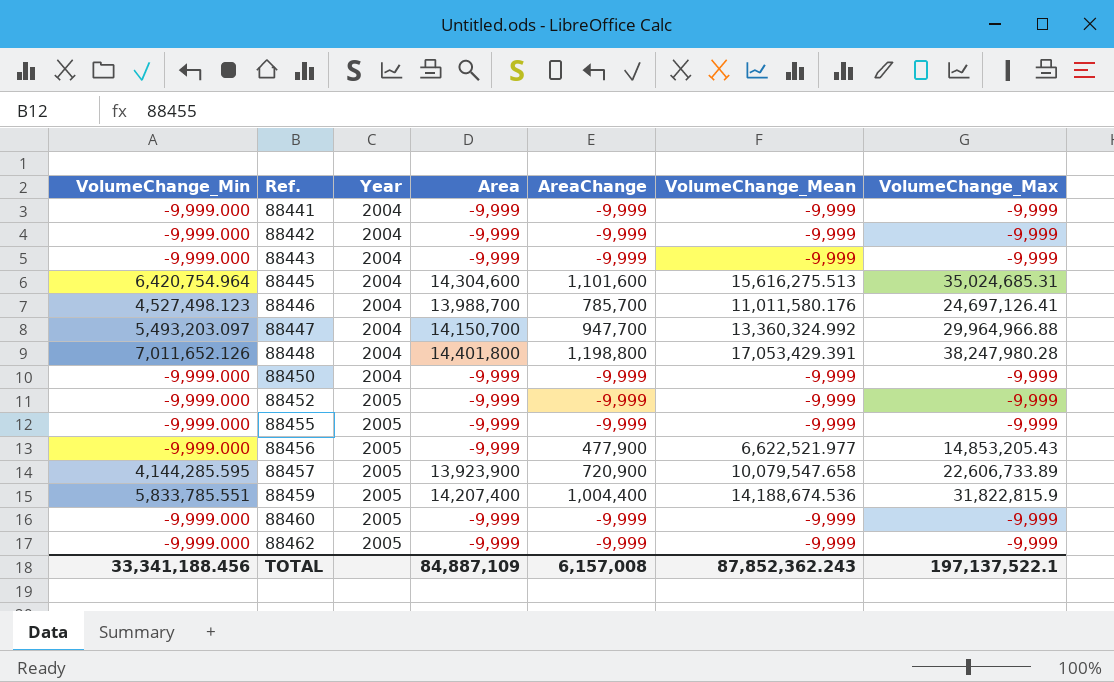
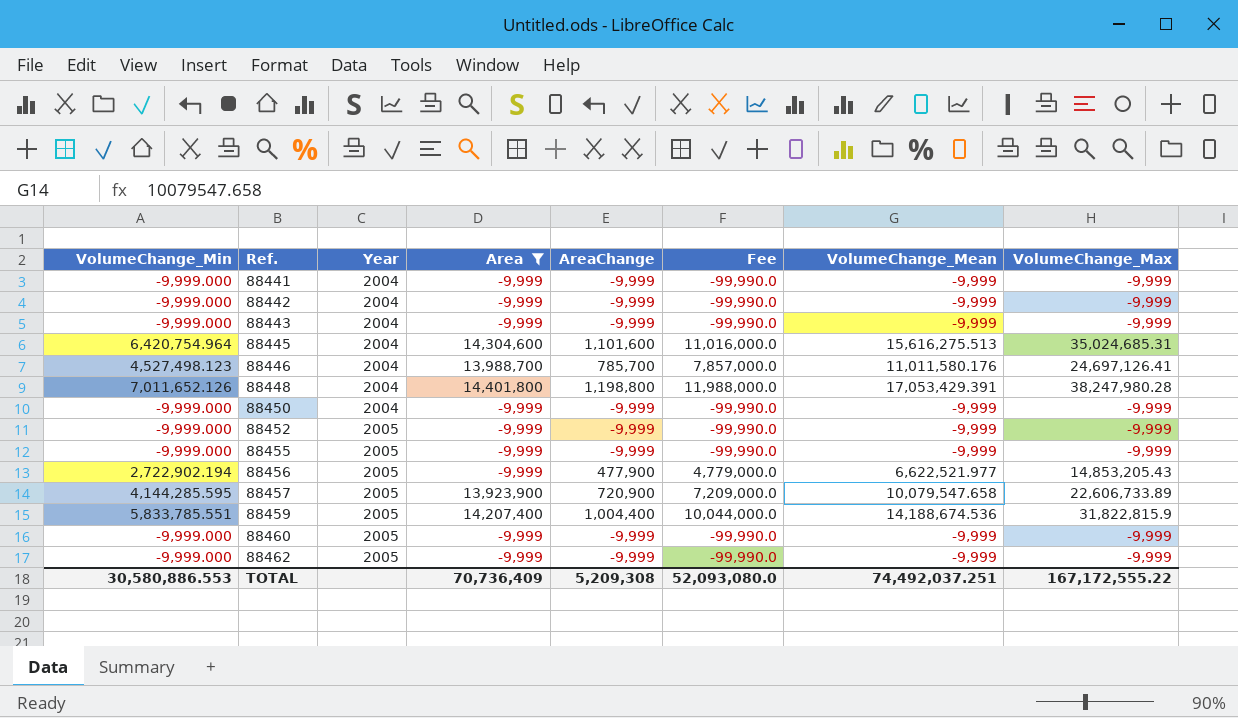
filter: none -> Area != 14,150,700
column Fee | formula: none -> [AreaChange] * 10
88456 | VolumeChange_Min: -9,999.000 -> 2,722,902.194
TOTAL | VolumeChange_Min: 33,341,188.456 -> 30,580,886.553
TOTAL | Area: 84,887,109 -> 70,736,409
TOTAL | AreaChange: 6,157,008 -> 5,209,308
TOTAL | VolumeChange_Mean: 87,852,362.243 -> 74,492,037.251
TOTAL | VolumeChange_Max: 197,137,522.1 -> 167,172,555.22

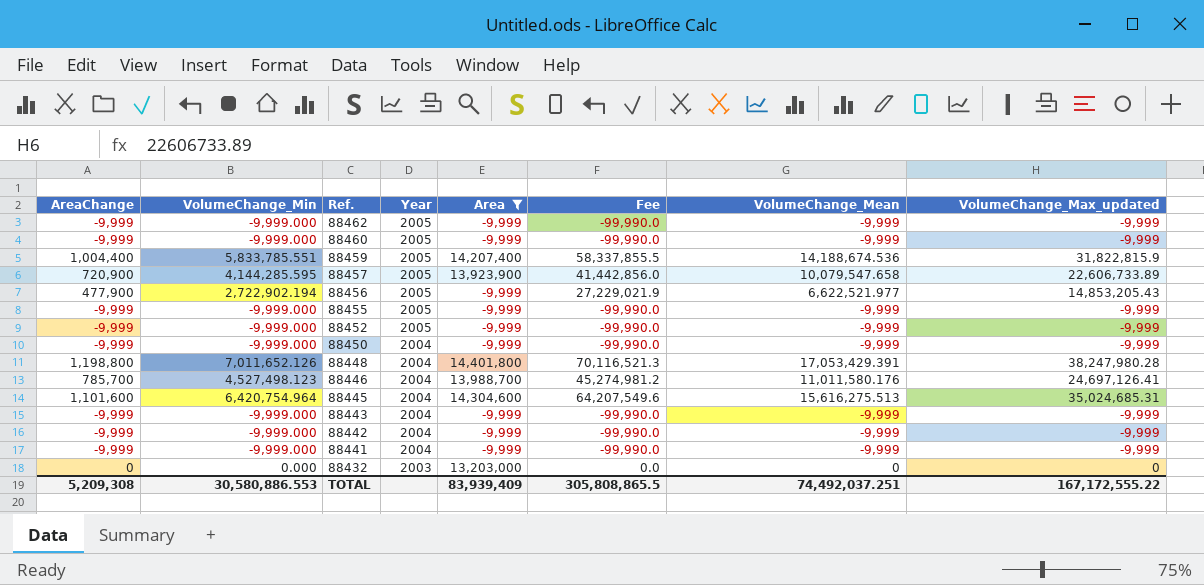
row order: Ref. ascending -> Ref. descending
column AreaChange | position: 5 -> 1
column Fee | formula: [AreaChange] * 10 -> [VolumeChange_Min] * 10
column name: VolumeChange_Max -> VolumeChange_Max_updated
row 88432: none -> 0 | 0.000 | 2003 | 13,203,000 | 0.0 | 0 | 0
TOTAL | Area: 70,736,409 -> 83,939,409
TOTAL | Fee: 52,093,080.0 -> 305,808,865.5

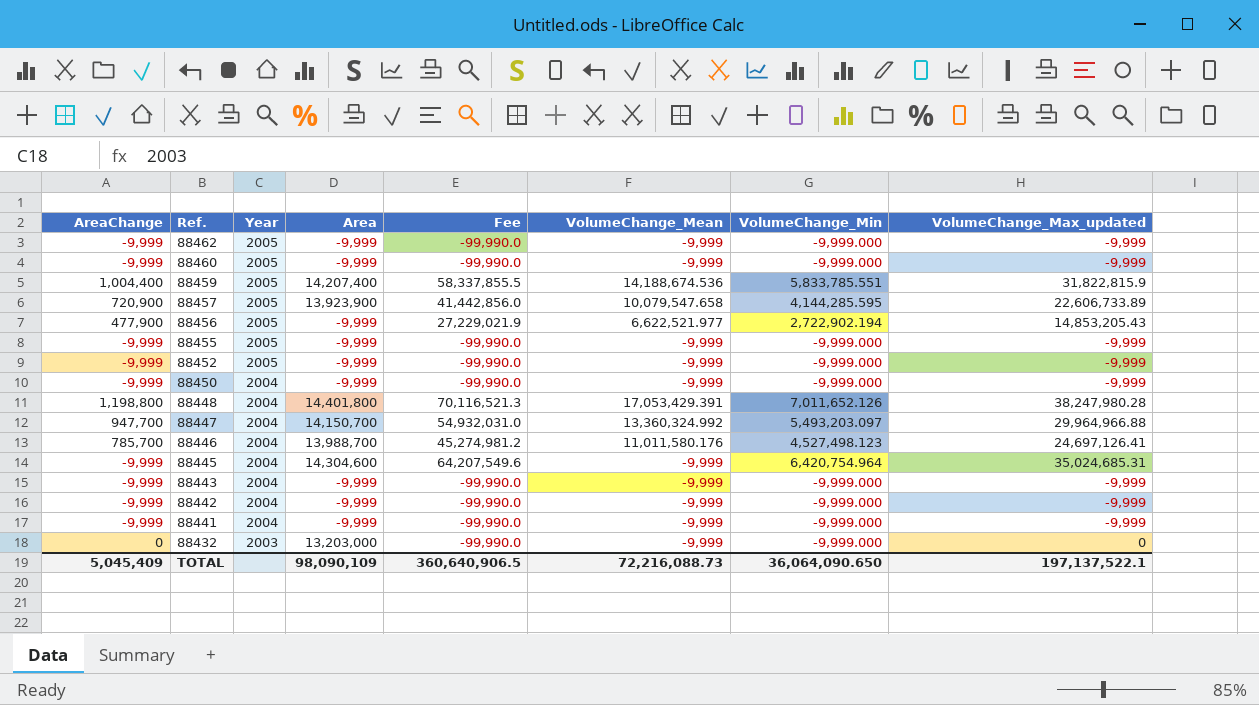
filter: Area != 14,150,700 -> none
column VolumeChange_Min | position: 2 -> 7
88445 | AreaChange: 1,101,600 -> -9,999
88445 | VolumeChange_Mean: 15,616,275.513 -> -9,999
88432 | Fee: 0.0 -> -99,990.0
88432 | VolumeChange_Mean: 0 -> -9,999
88432 | VolumeChange_Min: 0.000 -> -9,999.000
TOTAL | AreaChange: 5,209,308 -> 5,045,409
TOTAL | Area: 83,939,409 -> 98,090,109
TOTAL | Fee: 305,808,865.5 -> 360,640,906.5
TOTAL | VolumeChange_Mean: 74,492,037.251 -> 72,216,088.73
TOTAL | VolumeChange_Min: 30,580,886.553 -> 36,064,090.650
TOTAL | VolumeChange_Max_updated: 167,172,555.22 -> 197,137,522.1

